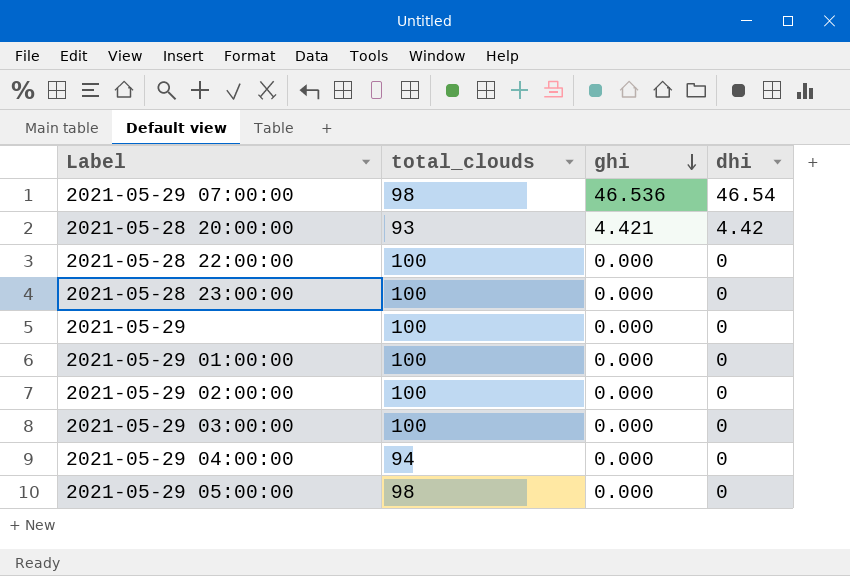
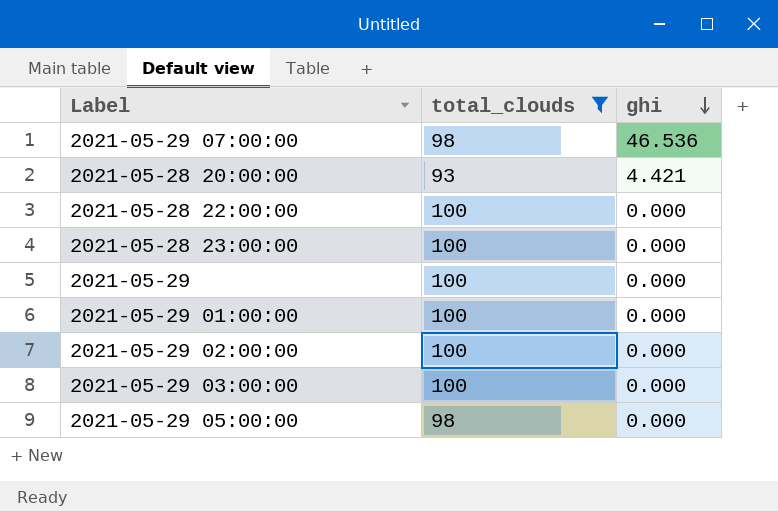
filter: none -> total_clouds != 94
column dhi | position: 4 -> none

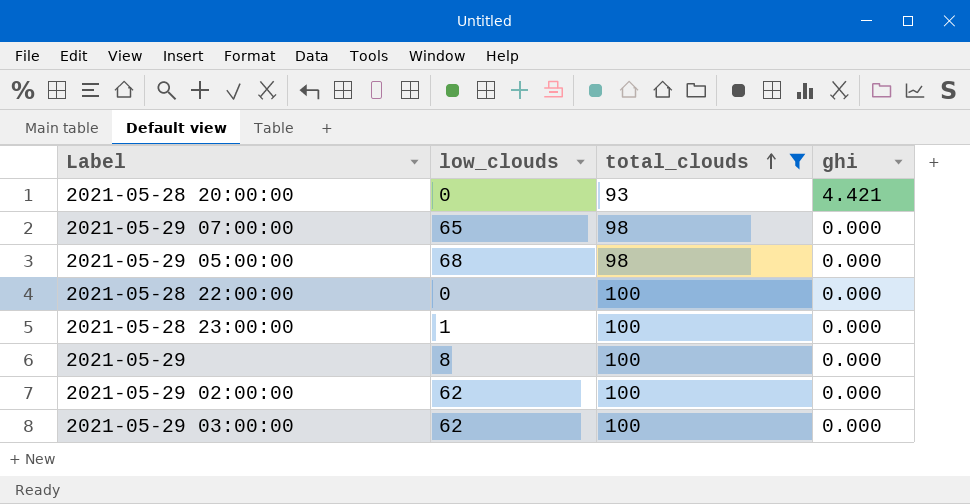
row order: ghi descending -> total_clouds ascending
column low_clouds | position: none -> 2
row 2021-05-29 01:00:00: 100 | 0.000 -> none
2021-05-29 07:00:00 | ghi: 46.536 -> 0.000

